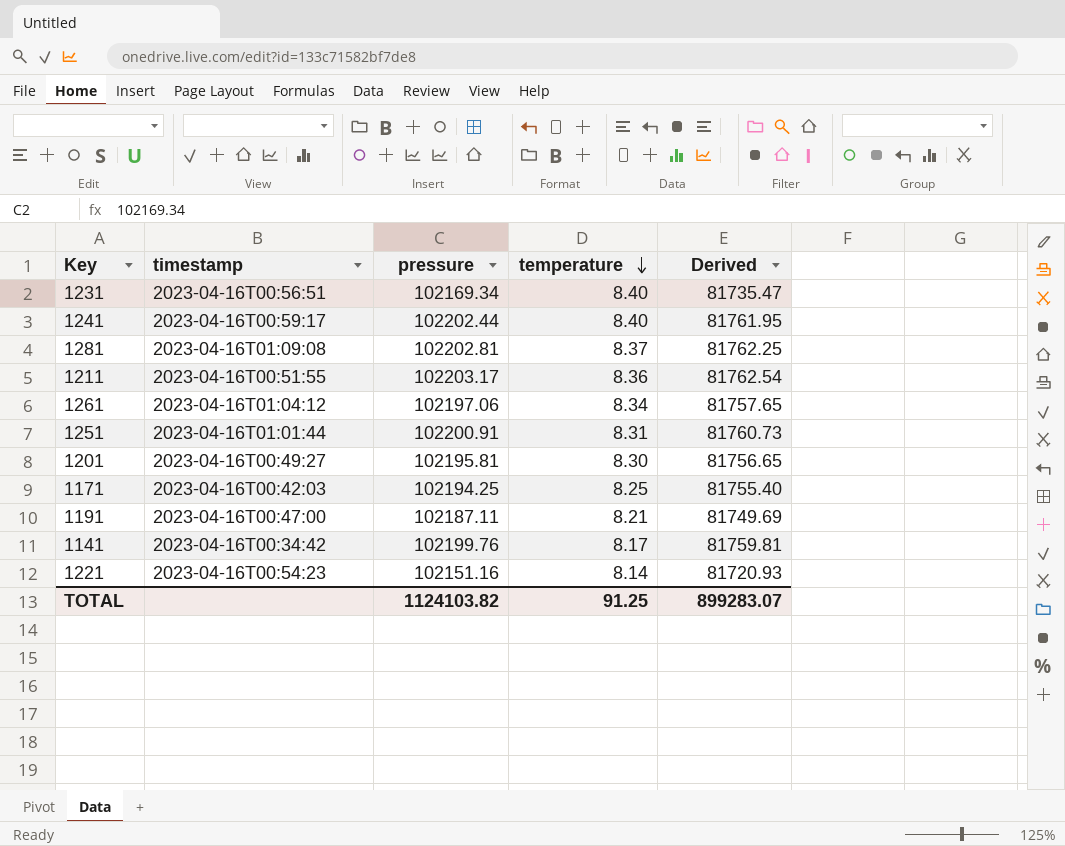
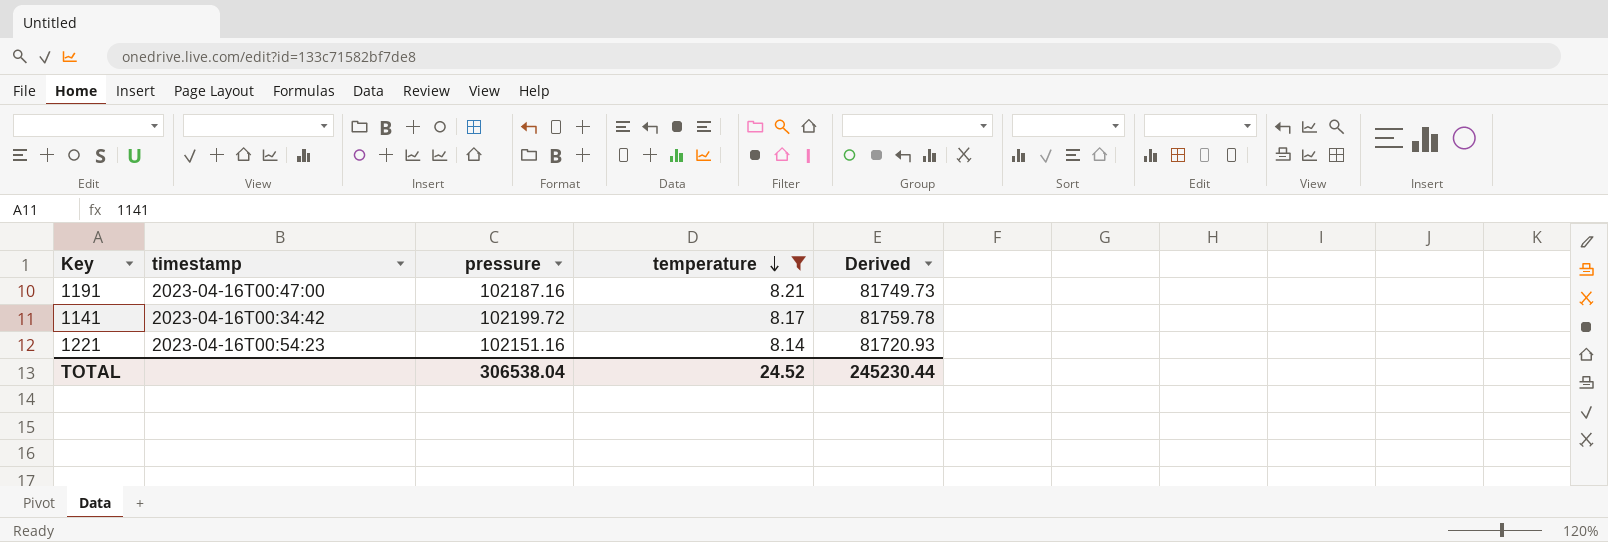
filter: none -> temperature <= 8.21
1191 | pressure: 102187.11 -> 102187.16
1191 | Derived: 81749.69 -> 81749.73
1141 | pressure: 102199.76 -> 102199.72
1141 | Derived: 81759.81 -> 81759.78
TOTAL | pressure: 1124103.82 -> 306538.04
TOTAL | temperature: 91.25 -> 24.52
TOTAL | Derived: 899283.07 -> 245230.44

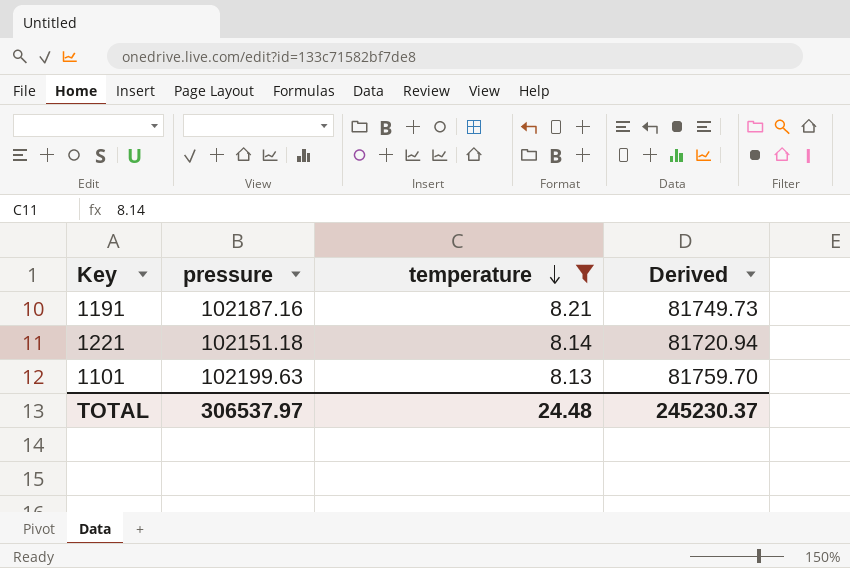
column timestamp | position: 2 -> none
row 1141: 2023-04-16T00:34:42 | 102199.72 | 8.17 | 81759.78 -> none
1221 | pressure: 102151.16 -> 102151.18
1221 | Derived: 81720.93 -> 81720.94
row 1101: none -> 102199.63 | 8.13 | 81759.70
TOTAL | pressure: 306538.04 -> 306537.97
TOTAL | temperature: 24.52 -> 24.48
TOTAL | Derived: 245230.44 -> 245230.37

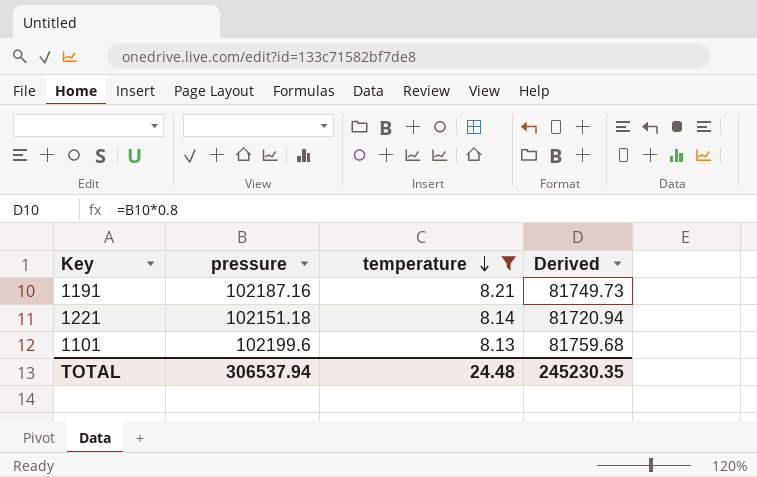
1101 | pressure: 102199.63 -> 102199.6
1101 | Derived: 81759.70 -> 81759.68
TOTAL | pressure: 306537.97 -> 306537.94
TOTAL | Derived: 245230.37 -> 245230.35

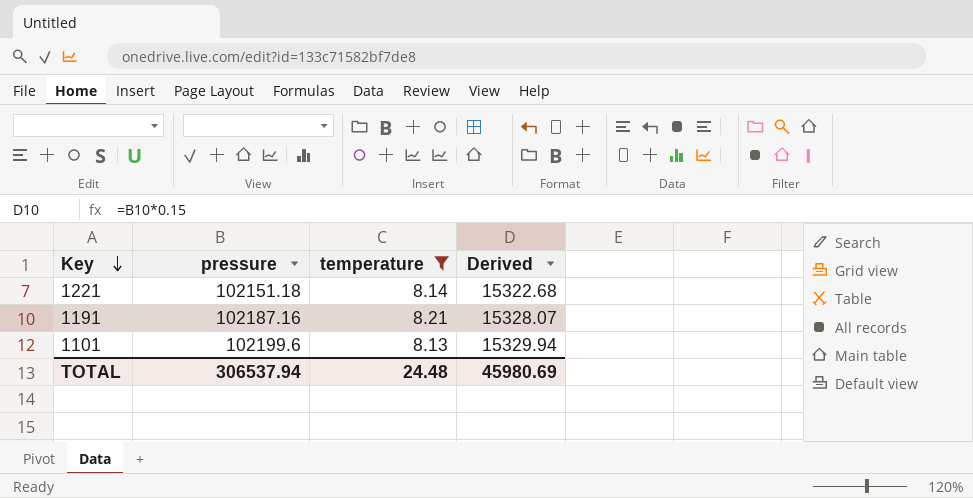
row order: temperature descending -> Key descending
column Derived | formula: [pressure] * 0.8 -> [pressure] * 0.15
TOTAL | Derived: 245230.35 -> 45980.69

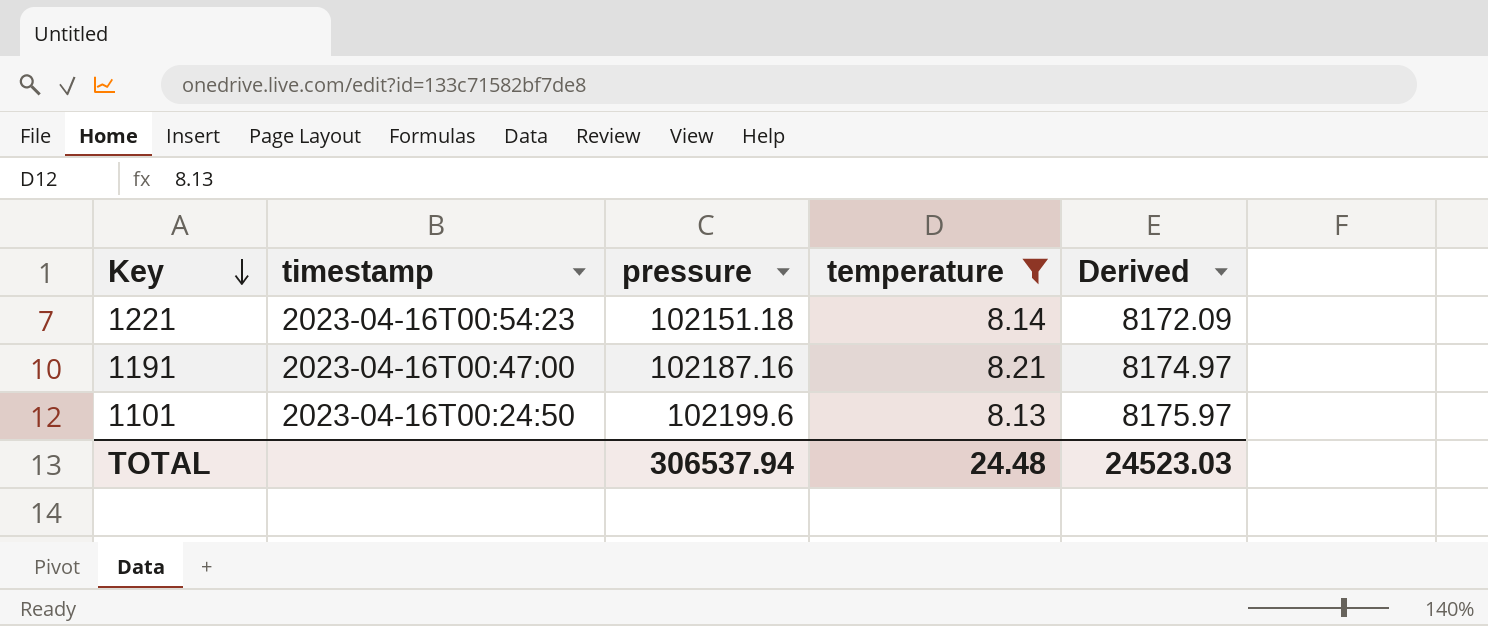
column timestamp | position: none -> 2
column Derived | formula: [pressure] * 0.15 -> [pressure] * 0.08
TOTAL | Derived: 45980.69 -> 24523.03

